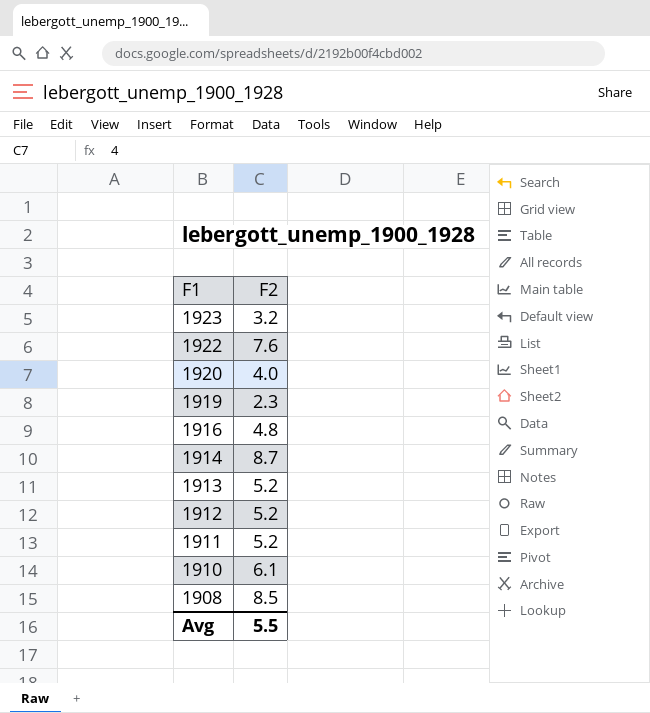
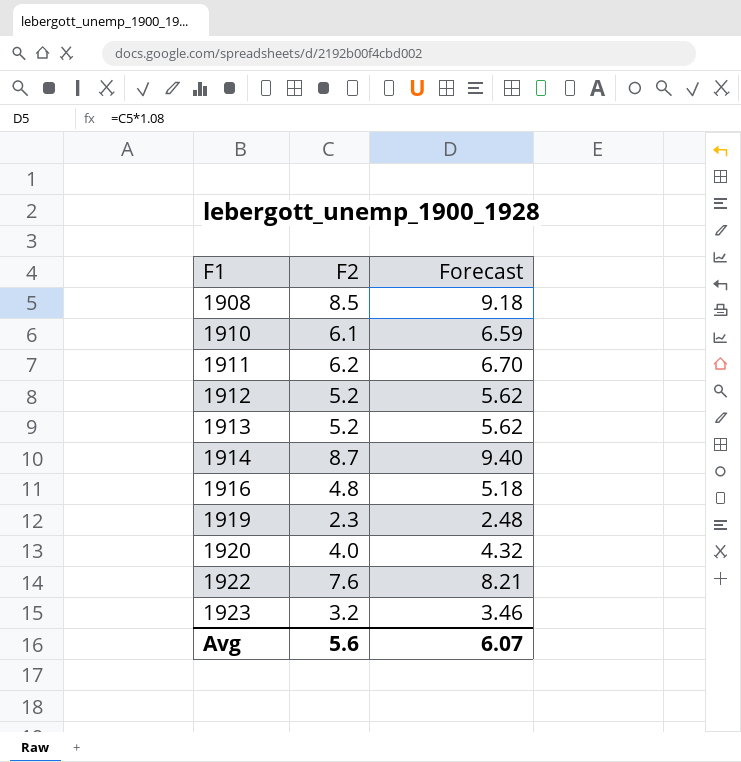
row order: F1 descending -> F1 ascending
column Forecast | formula: none -> [F2] * 1.08
1911 | F2: 5.2 -> 6.2
Avg | F2: 5.5 -> 5.6

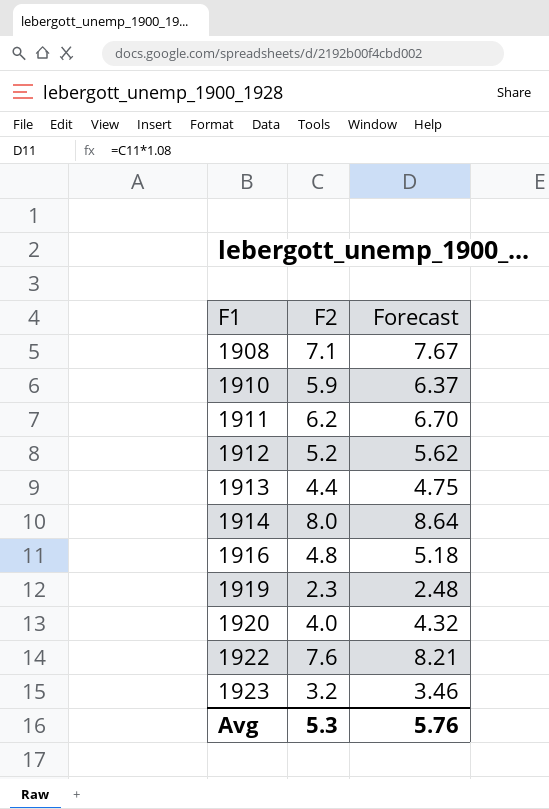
1908 | F2: 8.5 -> 7.1
1908 | Forecast: 9.18 -> 7.67
1910 | F2: 6.1 -> 5.9
1910 | Forecast: 6.59 -> 6.37
1913 | F2: 5.2 -> 4.4
1913 | Forecast: 5.62 -> 4.75
1914 | F2: 8.7 -> 8.0
1914 | Forecast: 9.40 -> 8.64
Avg | F2: 5.6 -> 5.3
Avg | Forecast: 6.07 -> 5.76

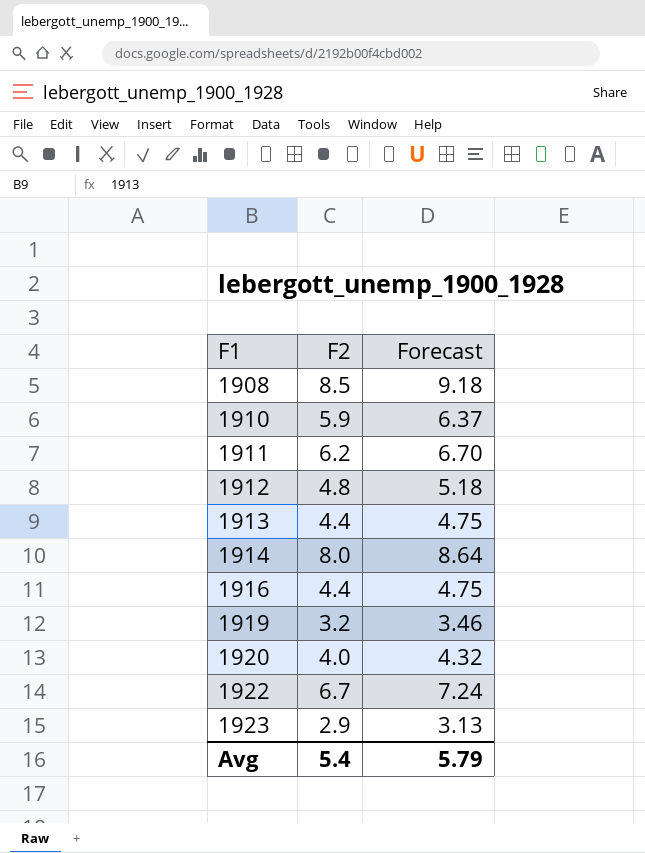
1908 | F2: 7.1 -> 8.5
1908 | Forecast: 7.67 -> 9.18
1912 | F2: 5.2 -> 4.8
1912 | Forecast: 5.62 -> 5.18
1916 | F2: 4.8 -> 4.4
1916 | Forecast: 5.18 -> 4.75
1919 | F2: 2.3 -> 3.2
1919 | Forecast: 2.48 -> 3.46
1922 | F2: 7.6 -> 6.7
1922 | Forecast: 8.21 -> 7.24
1923 | F2: 3.2 -> 2.9
1923 | Forecast: 3.46 -> 3.13
Avg | F2: 5.3 -> 5.4
Avg | Forecast: 5.76 -> 5.79

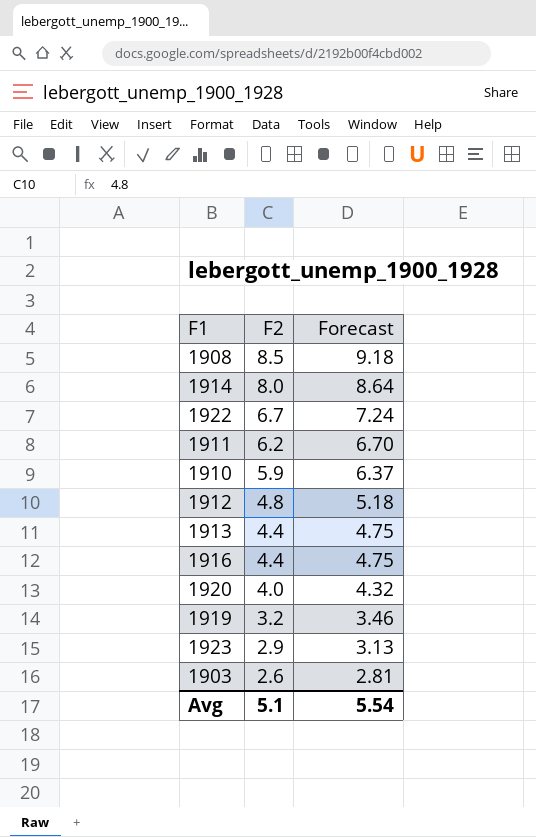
row order: F1 ascending -> F2 descending
row 1903: none -> 2.6 | 2.81
Avg | F2: 5.4 -> 5.1
Avg | Forecast: 5.79 -> 5.54

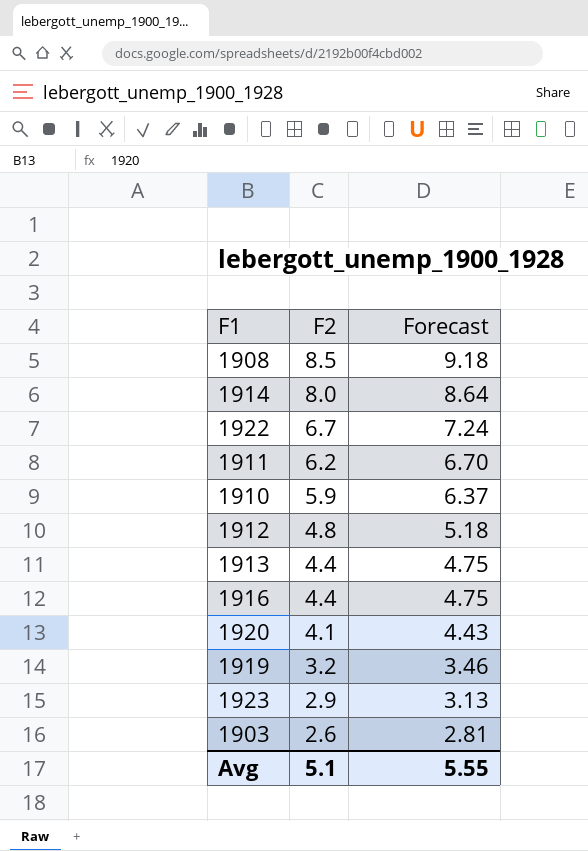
1920 | F2: 4.0 -> 4.1
1920 | Forecast: 4.32 -> 4.43
Avg | Forecast: 5.54 -> 5.55

